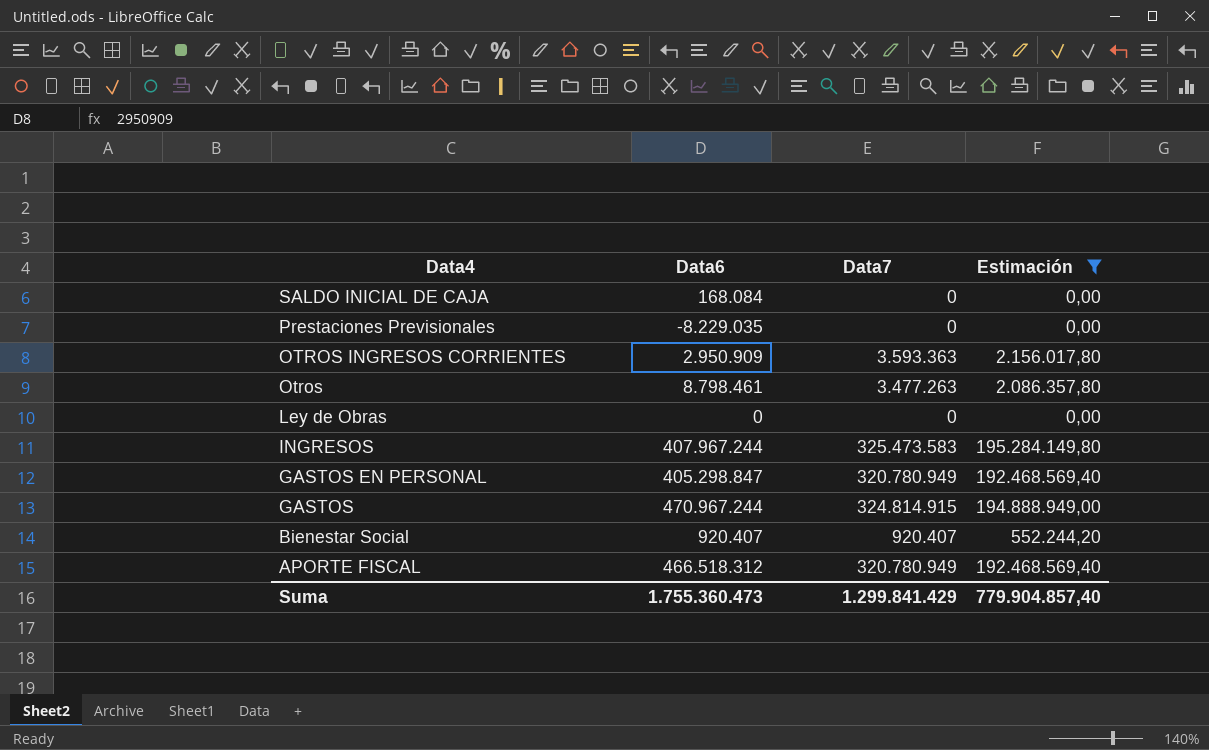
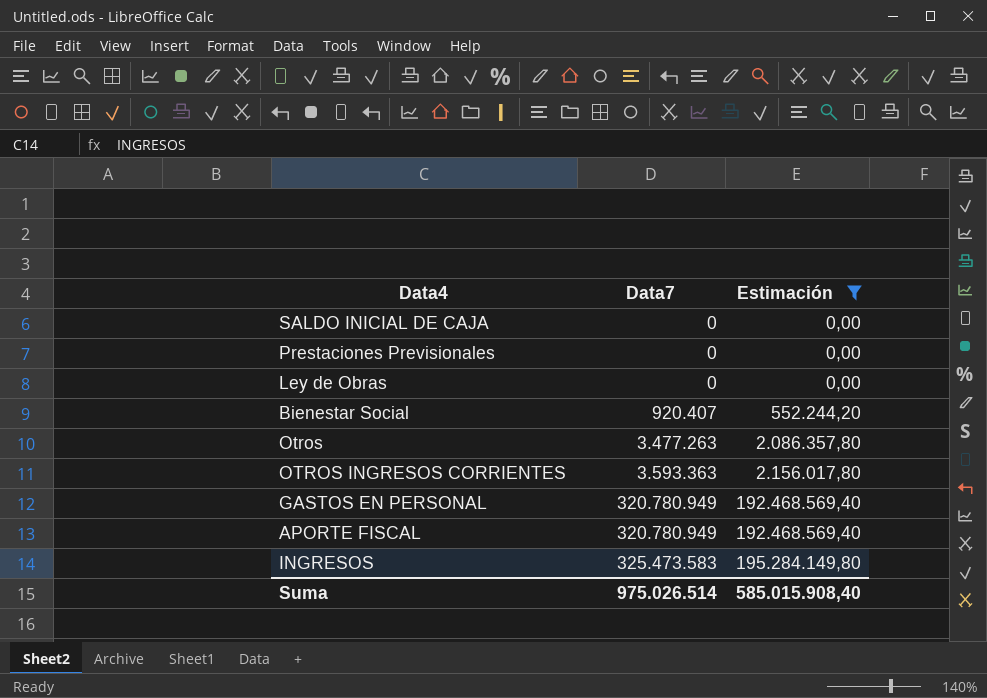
row order: Data4 descending -> Data7 ascending
column Data6 | position: 2 -> none
row GASTOS: 470.967.244 | 324.814.915 | 194.888.949,00 -> none
Suma | Data7: 1.299.841.429 -> 975.026.514
Suma | Estimación: 779.904.857,40 -> 585.015.908,40

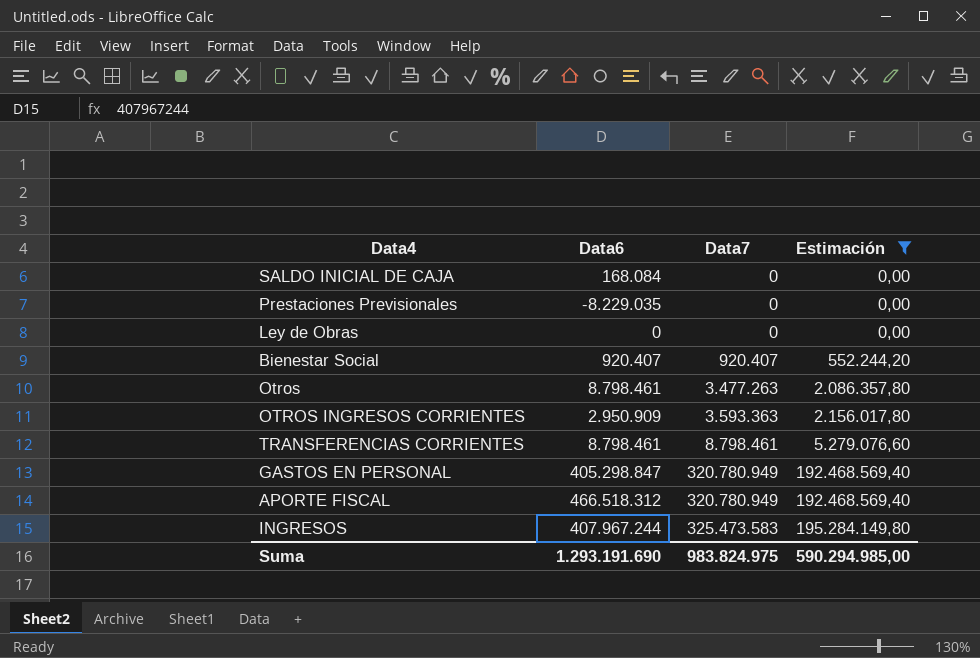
column Data6 | position: none -> 2
row TRANSFERENCIAS CORRIENTES: none -> 8.798.461 | 8.798.461 | 5.279.076,60
Suma | Data7: 975.026.514 -> 983.824.975
Suma | Estimación: 585.015.908,40 -> 590.294.985,00

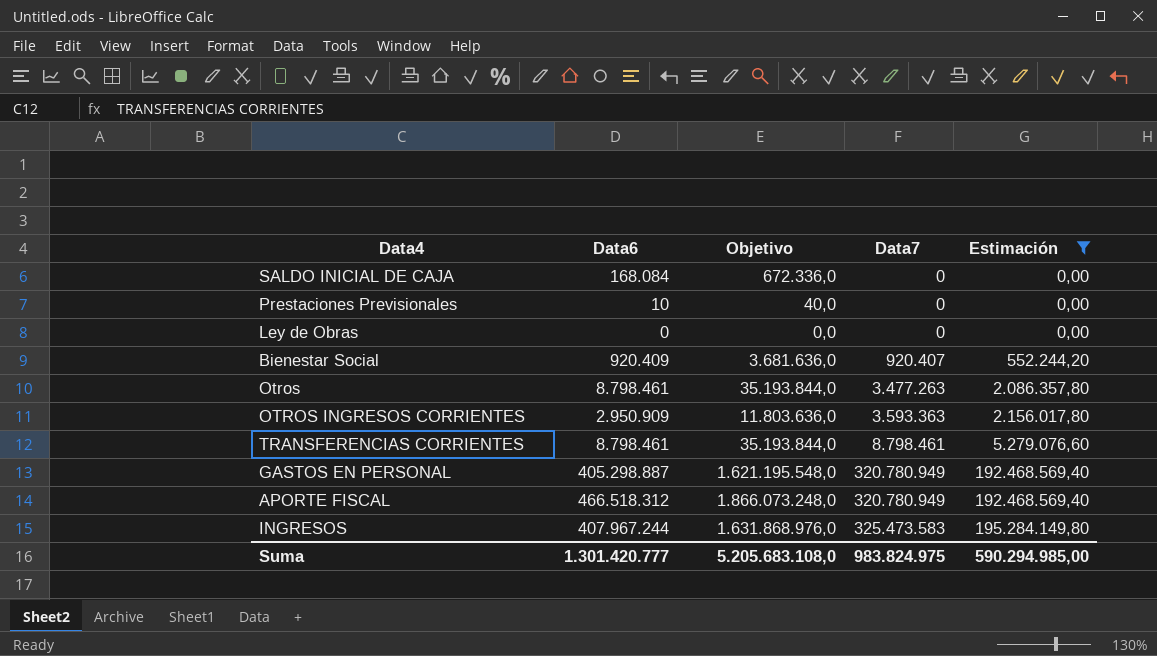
column Objetivo | formula: none -> [Data6] * 4
Prestaciones Previsionales | Data6: -8.229.035 -> 10
Bienestar Social | Data6: 920.407 -> 920.409
GASTOS EN PERSONAL | Data6: 405.298.847 -> 405.298.887
Suma | Data6: 1.293.191.690 -> 1.301.420.777

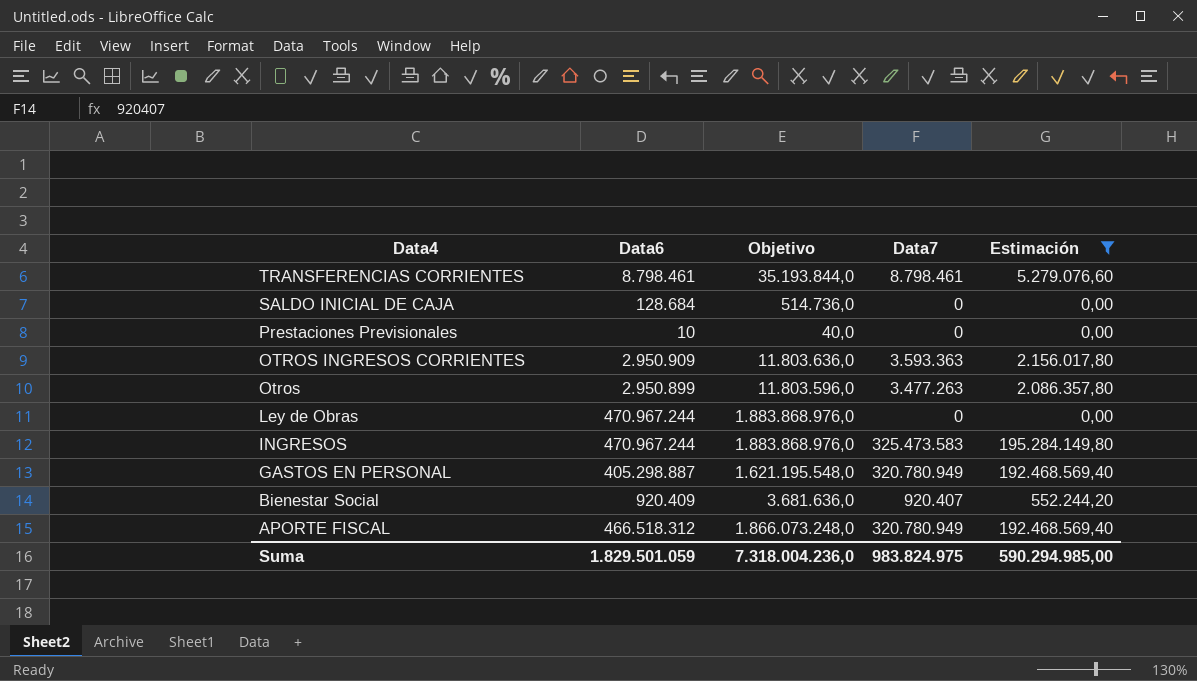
row order: Data7 ascending -> Data4 descending
SALDO INICIAL DE CAJA | Data6: 168.084 -> 128.684
SALDO INICIAL DE CAJA | Objetivo: 672.336,0 -> 514.736,0
Otros | Data6: 8.798.461 -> 2.950.899
Otros | Objetivo: 35.193.844,0 -> 11.803.596,0
Ley de Obras | Data6: 0 -> 470.967.244
Ley de Obras | Objetivo: 0,0 -> 1.883.868.976,0
INGRESOS | Data6: 407.967.244 -> 470.967.244
INGRESOS | Objetivo: 1.631.868.976,0 -> 1.883.868.976,0
Suma | Data6: 1.301.420.777 -> 1.829.501.059
Suma | Objetivo: 5.205.683.108,0 -> 7.318.004.236,0

